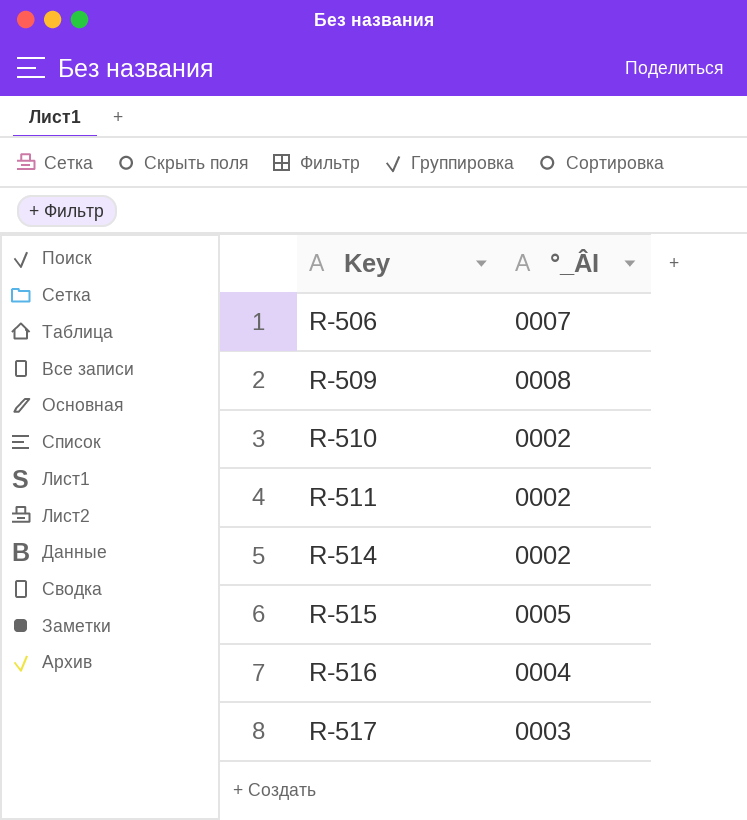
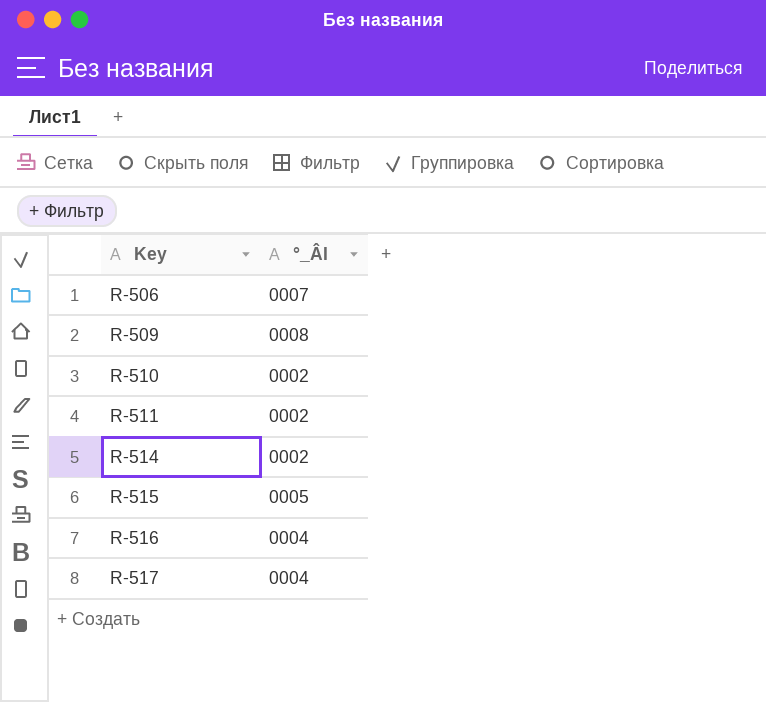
R-517 | °_ÂI: 0003 -> 0004

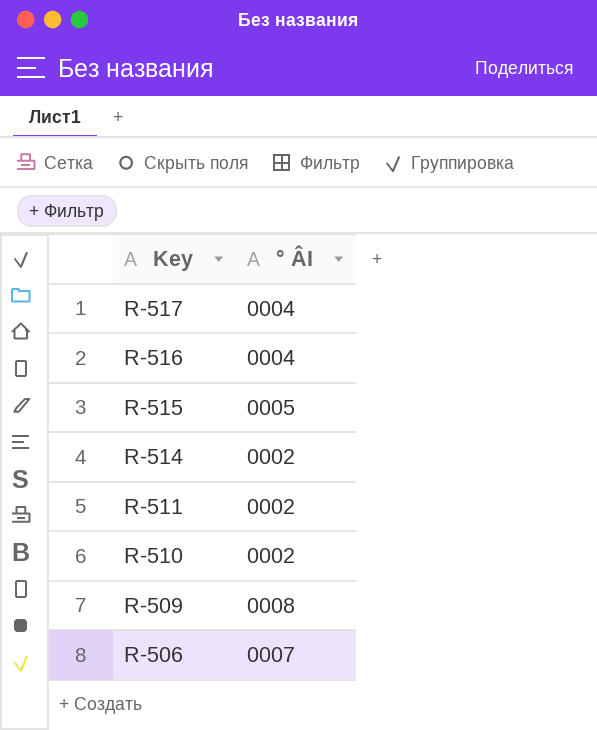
row order: Key ascending -> Key descending
column name: °_ÂI -> ° ÂI

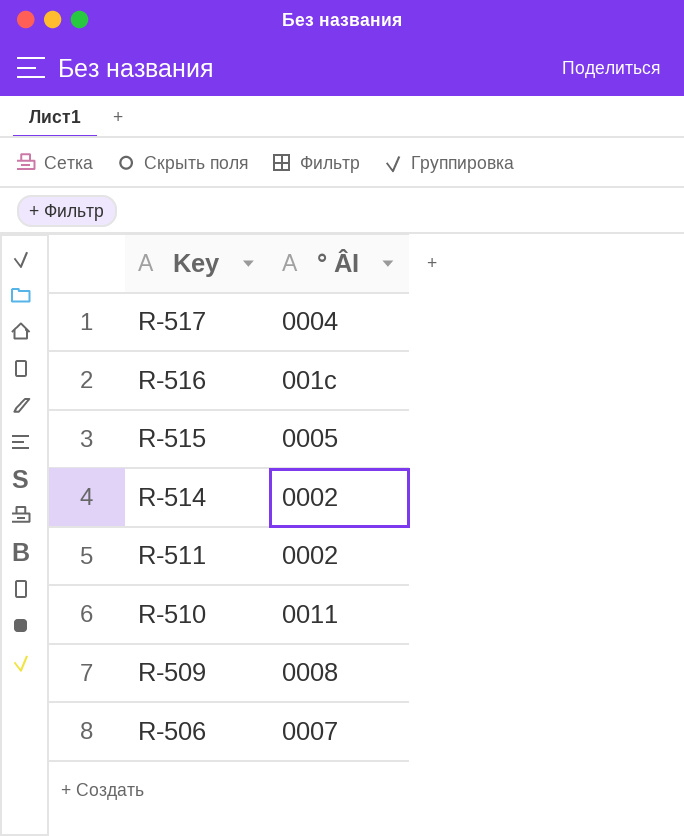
R-516 | ° ÂI: 0004 -> 001c
R-510 | ° ÂI: 0002 -> 0011

